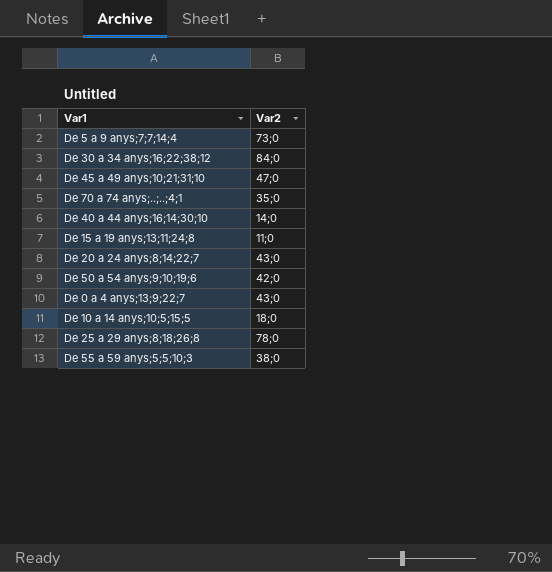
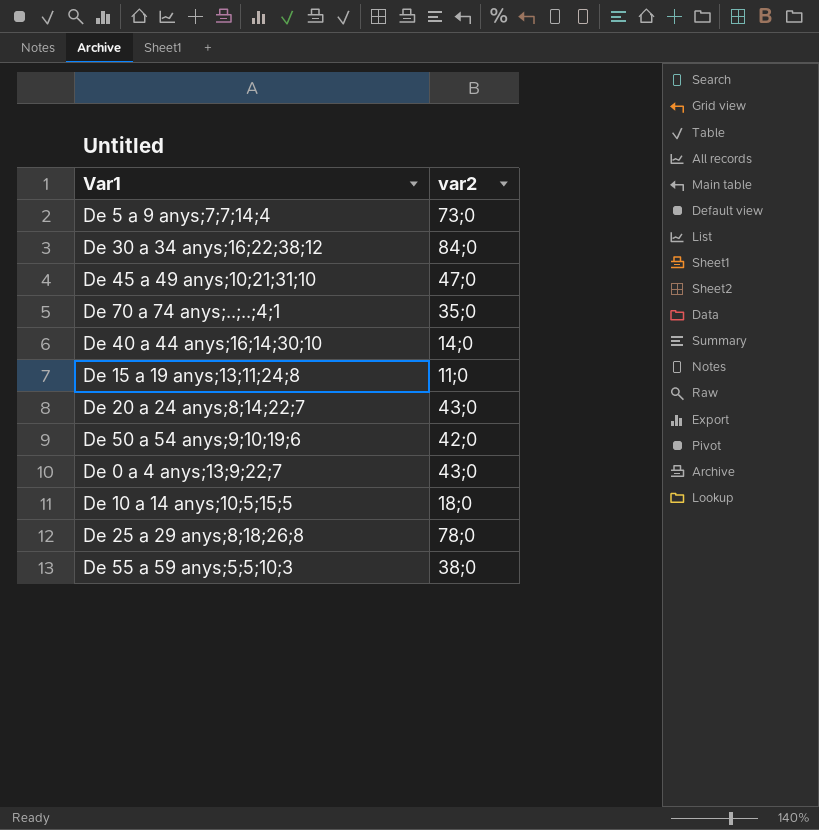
column name: Var2 -> var2

